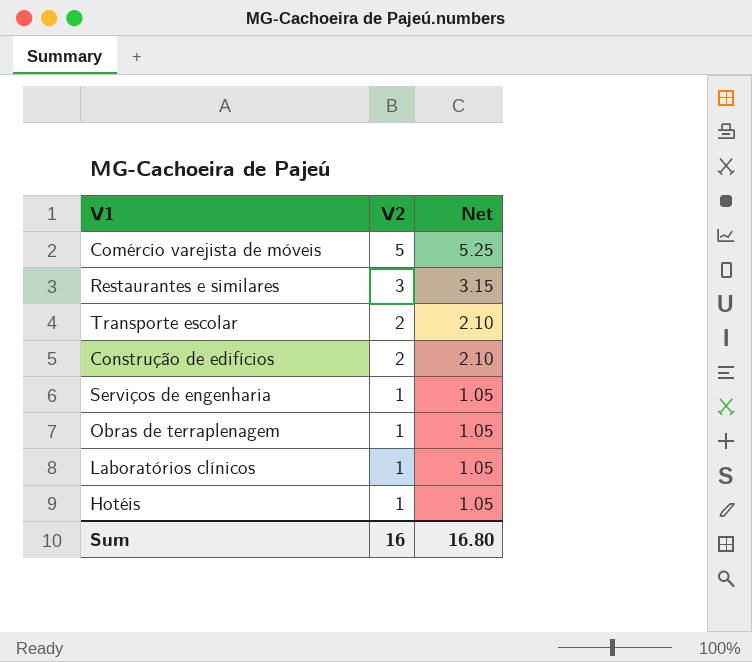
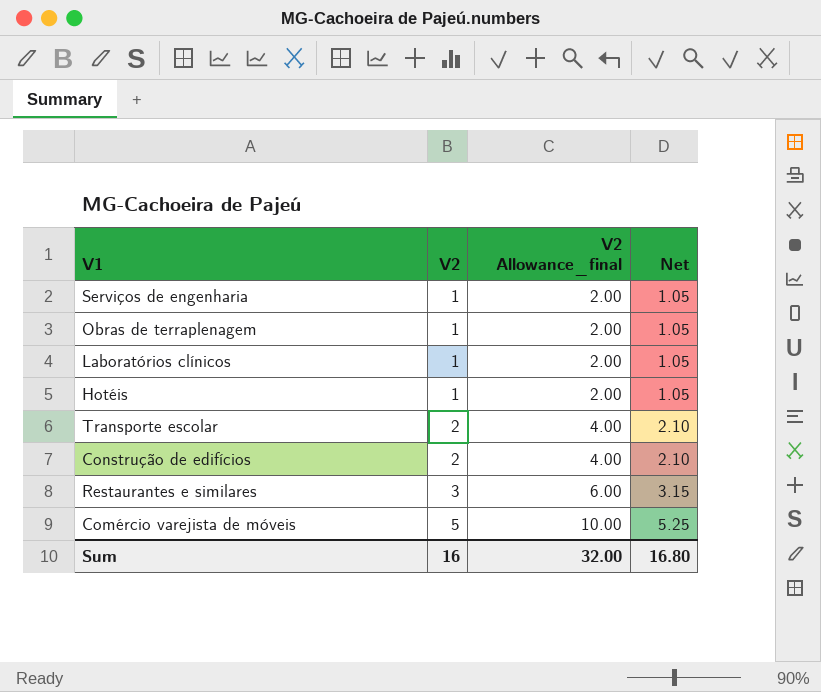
row order: V2 descending -> V2 ascending
column V2 Allowance_final | formula: none -> [V2] * 2

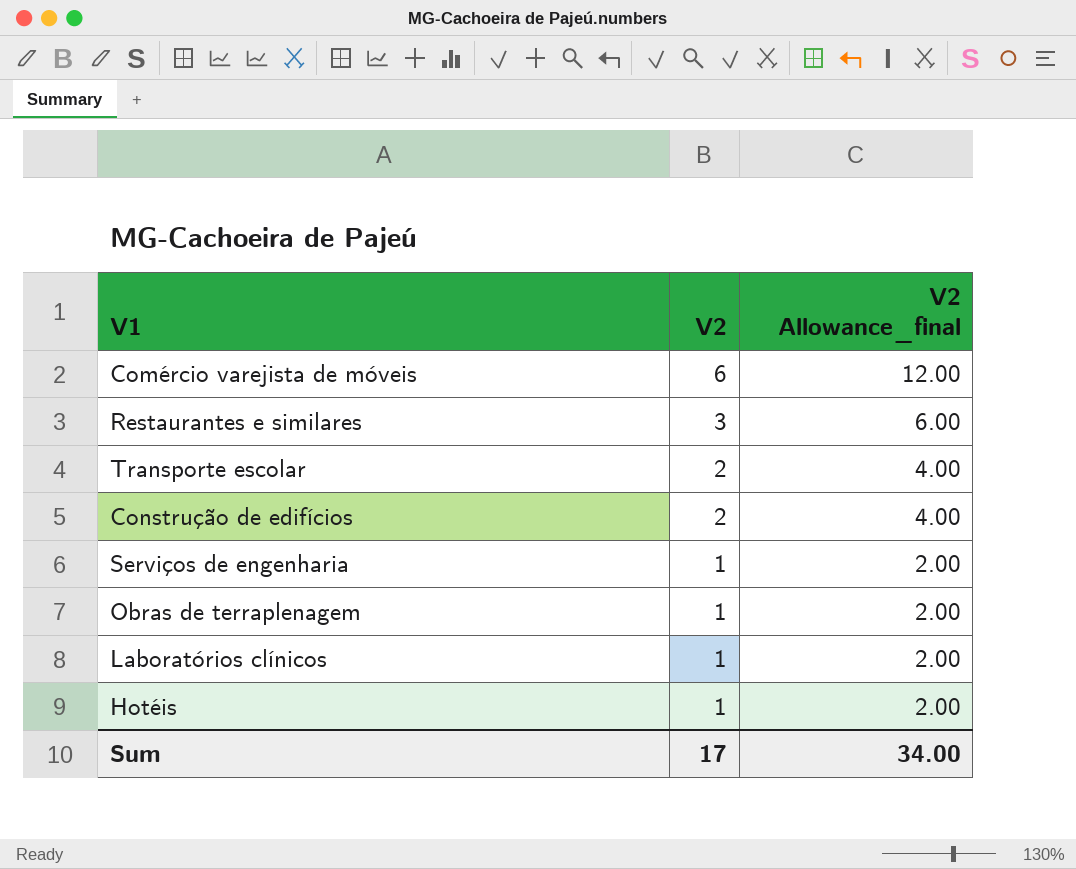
row order: V2 ascending -> V2 descending
column Net | formula: [V2] * 1.05 -> none
Comércio varejista de móveis | V2: 5 -> 6
Comércio varejista de móveis | V2 Allowance_final: 10.00 -> 12.00
Sum | V2: 16 -> 17
Sum | V2 Allowance_final: 32.00 -> 34.00

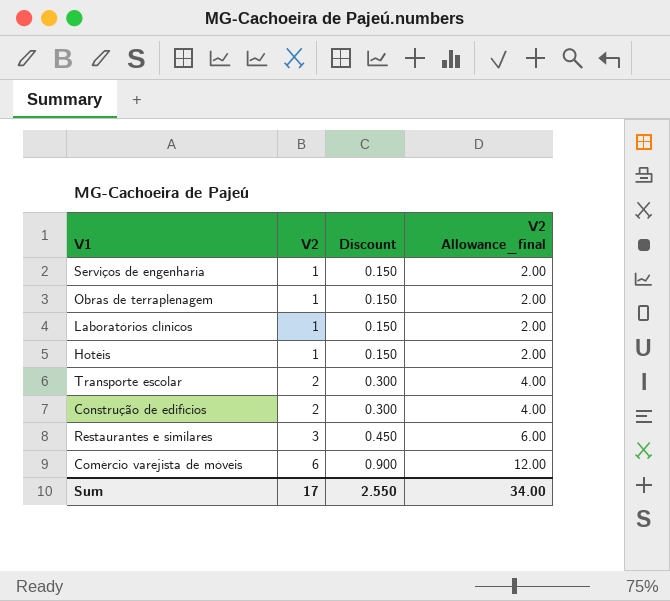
row order: V2 descending -> V2 ascending
column Discount | formula: none -> [V2] * 0.15

